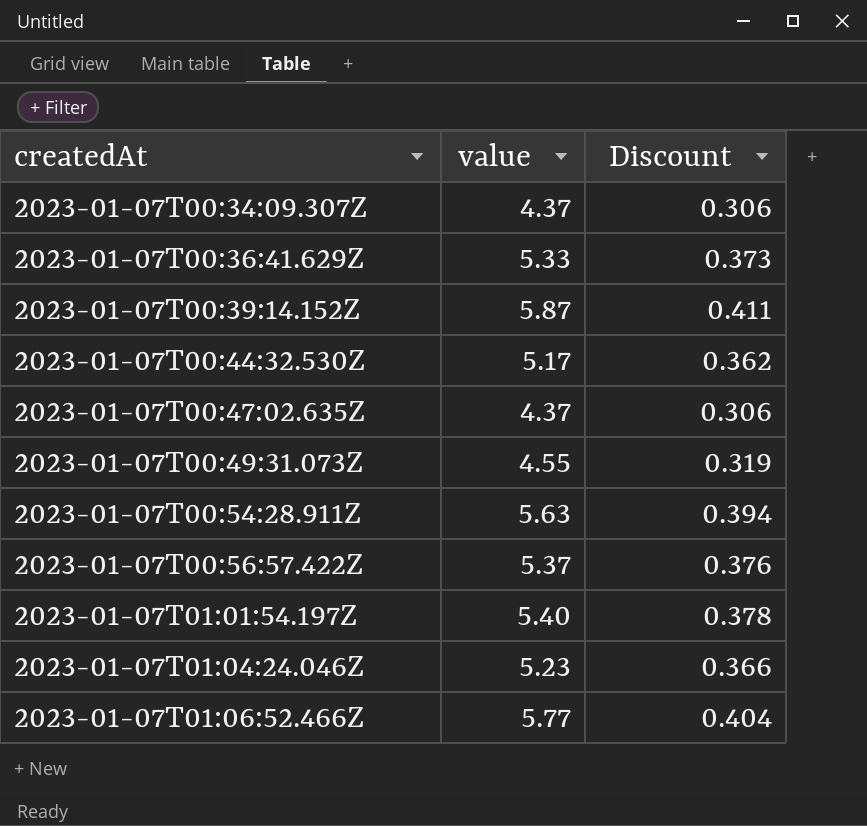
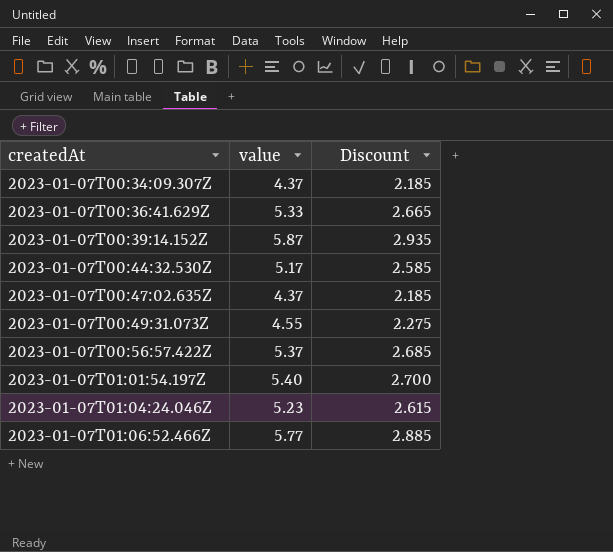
column Discount | formula: [value] * 0.07 -> [value] * 0.5
row 2023-01-07T00:54:28.911Z: 5.63 | 0.394 -> none

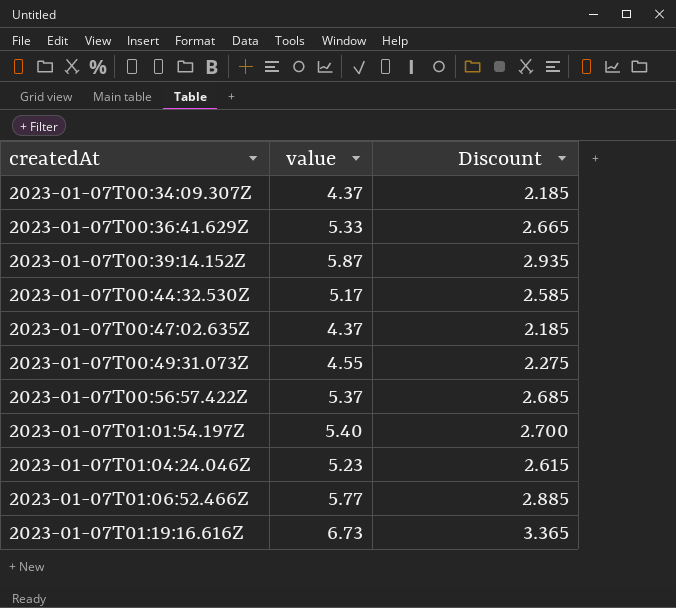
row 2023-01-07T01:19:16.616Z: none -> 6.73 | 3.365

